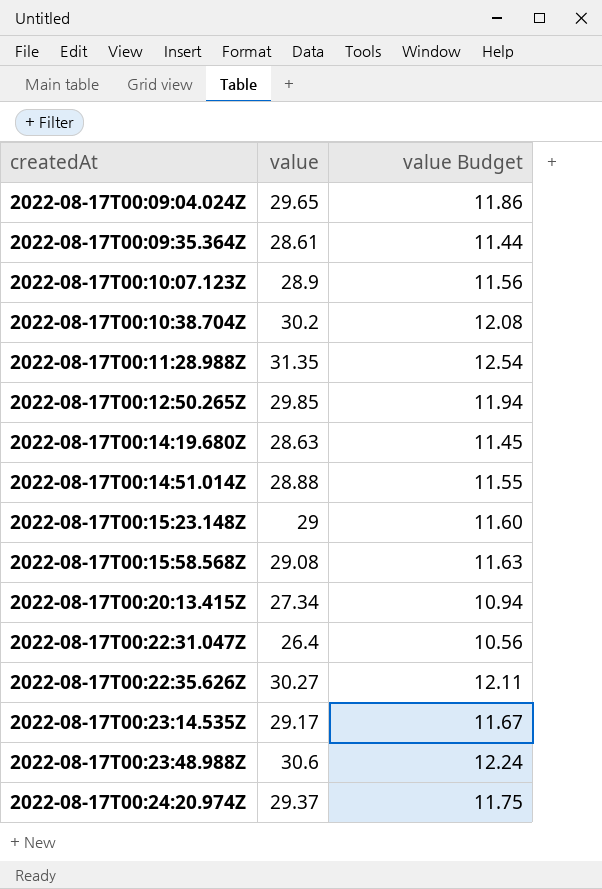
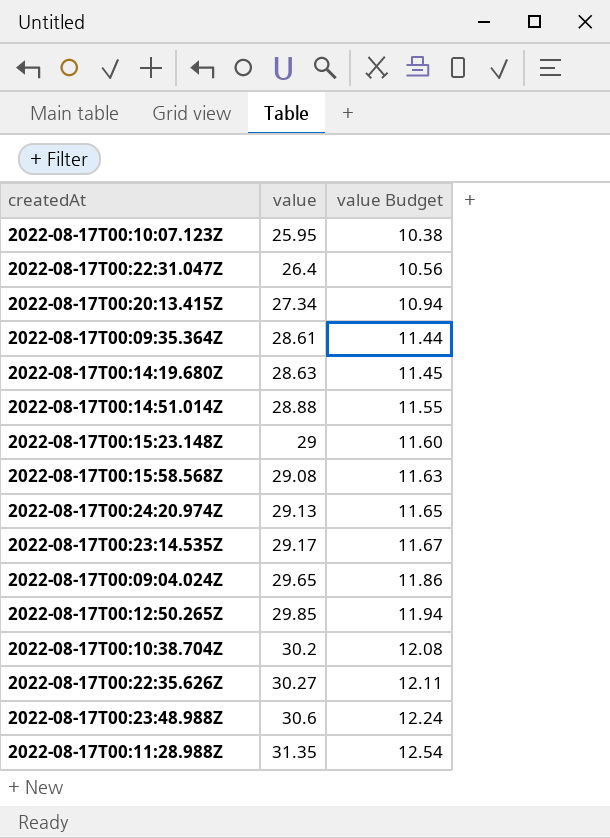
row order: createdAt ascending -> value ascending
2022-08-17T00:10:07.123Z | value: 28.9 -> 25.95
2022-08-17T00:10:07.123Z | value Budget: 11.56 -> 10.38
2022-08-17T00:24:20.974Z | value: 29.37 -> 29.13
2022-08-17T00:24:20.974Z | value Budget: 11.75 -> 11.65

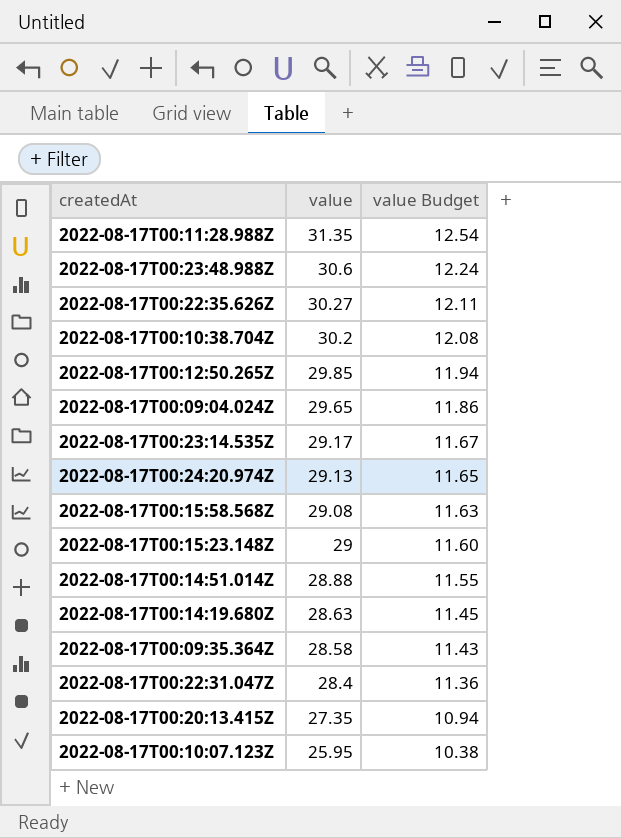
row order: value ascending -> value descending
2022-08-17T00:09:35.364Z | value: 28.61 -> 28.58
2022-08-17T00:09:35.364Z | value Budget: 11.44 -> 11.43
2022-08-17T00:22:31.047Z | value: 26.4 -> 28.4
2022-08-17T00:22:31.047Z | value Budget: 10.56 -> 11.36
2022-08-17T00:20:13.415Z | value: 27.34 -> 27.35

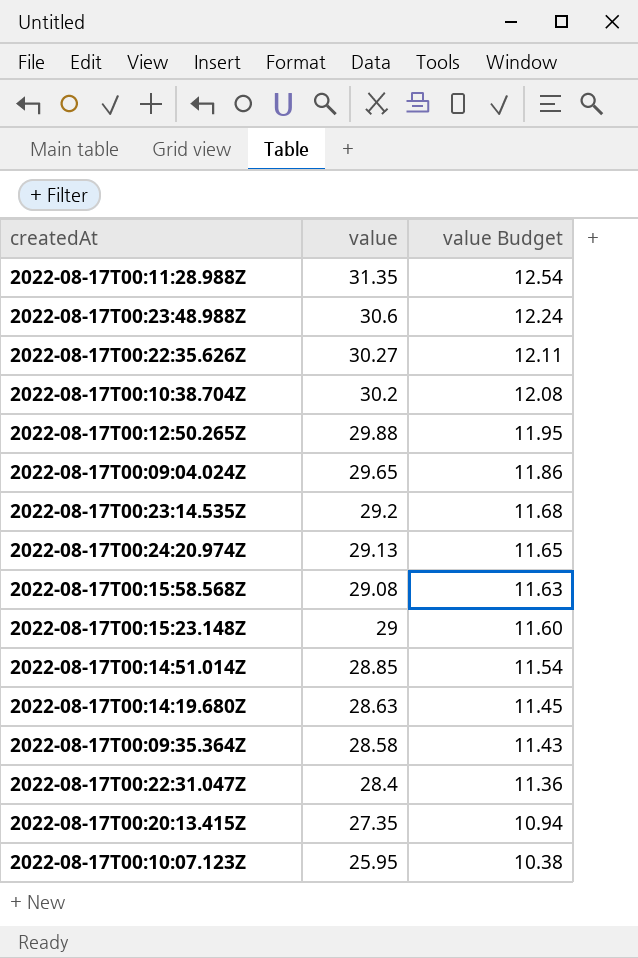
2022-08-17T00:12:50.265Z | value: 29.85 -> 29.88
2022-08-17T00:12:50.265Z | value Budget: 11.94 -> 11.95
2022-08-17T00:23:14.535Z | value: 29.17 -> 29.2
2022-08-17T00:23:14.535Z | value Budget: 11.67 -> 11.68
2022-08-17T00:14:51.014Z | value: 28.88 -> 28.85
2022-08-17T00:14:51.014Z | value Budget: 11.55 -> 11.54

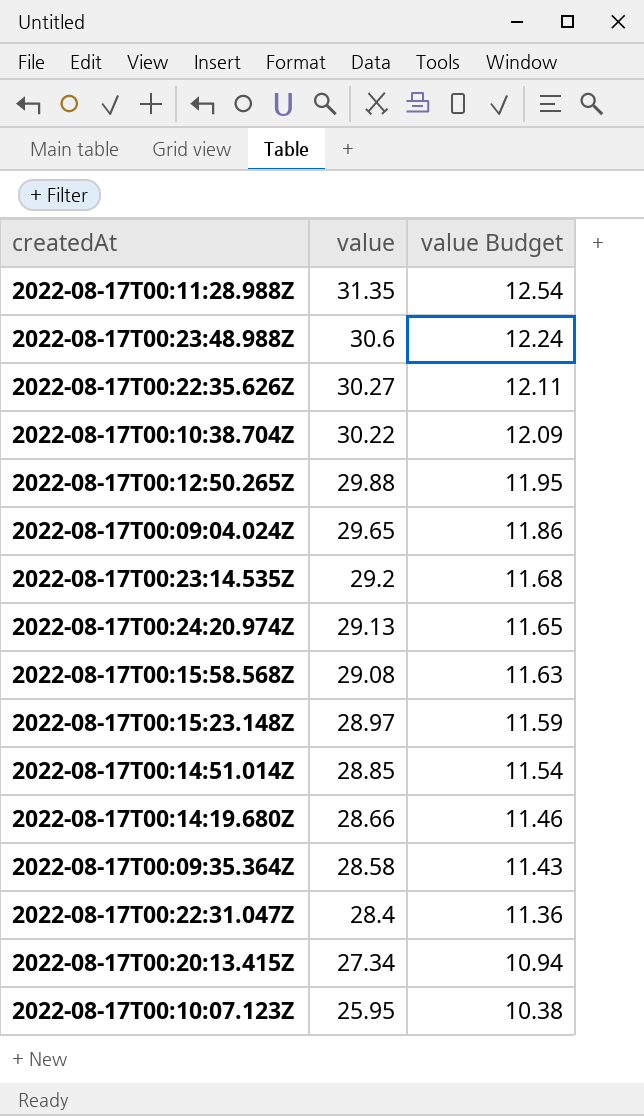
2022-08-17T00:10:38.704Z | value: 30.2 -> 30.22
2022-08-17T00:10:38.704Z | value Budget: 12.08 -> 12.09
2022-08-17T00:15:23.148Z | value: 29 -> 28.97
2022-08-17T00:15:23.148Z | value Budget: 11.60 -> 11.59
2022-08-17T00:14:19.680Z | value: 28.63 -> 28.66
2022-08-17T00:14:19.680Z | value Budget: 11.45 -> 11.46
2022-08-17T00:20:13.415Z | value: 27.35 -> 27.34

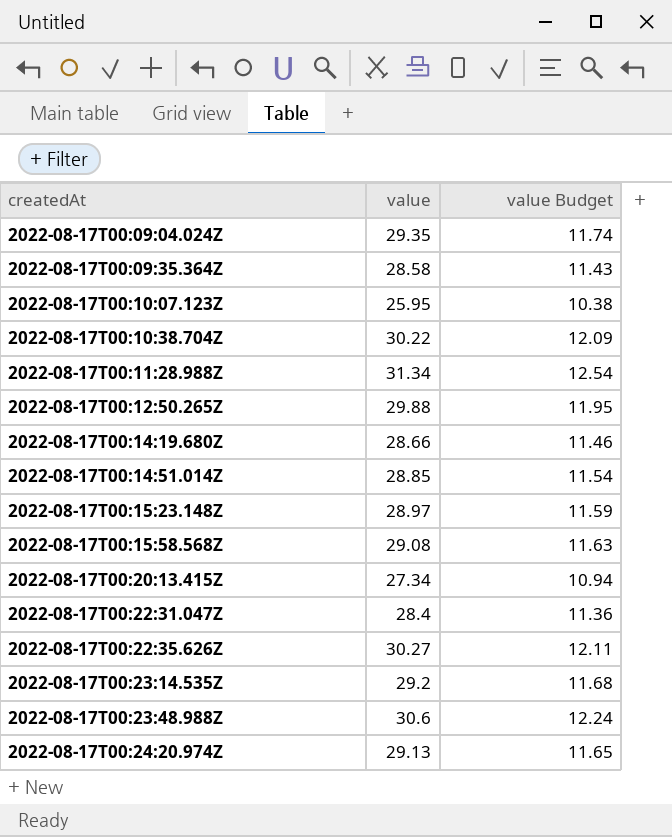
row order: value descending -> createdAt ascending
2022-08-17T00:09:04.024Z | value: 29.65 -> 29.35
2022-08-17T00:09:04.024Z | value Budget: 11.86 -> 11.74
2022-08-17T00:11:28.988Z | value: 31.35 -> 31.34

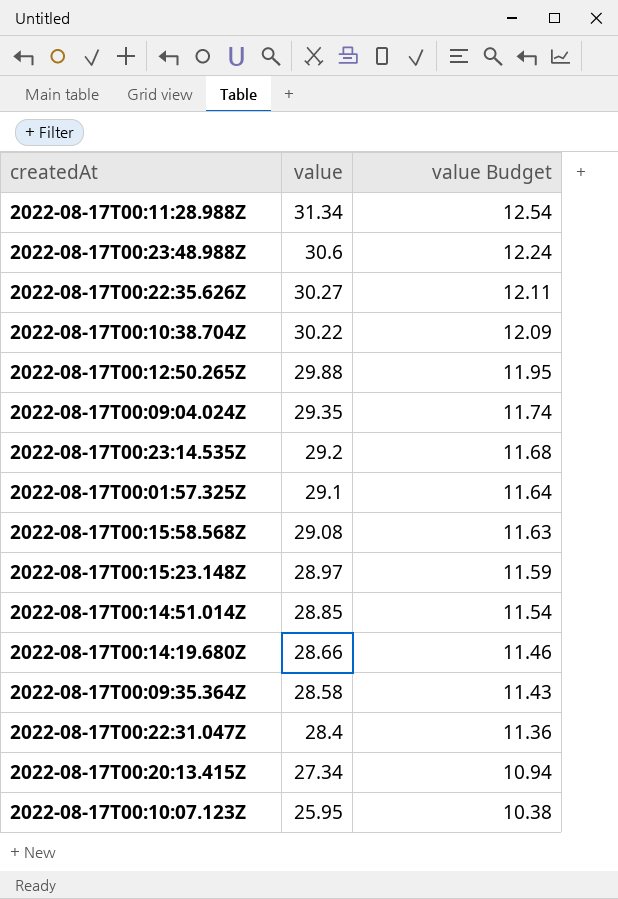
row order: createdAt ascending -> value descending
row 2022-08-17T00:24:20.974Z: 29.13 | 11.65 -> none
row 2022-08-17T00:01:57.325Z: none -> 29.1 | 11.64

